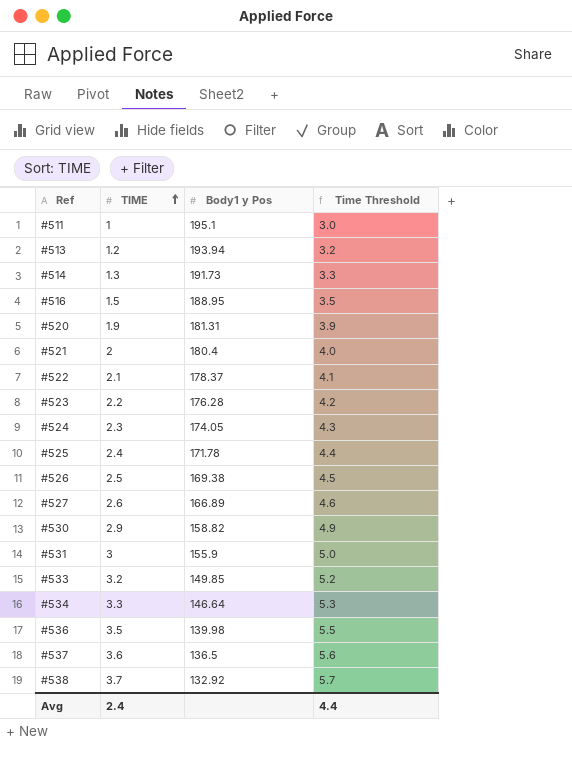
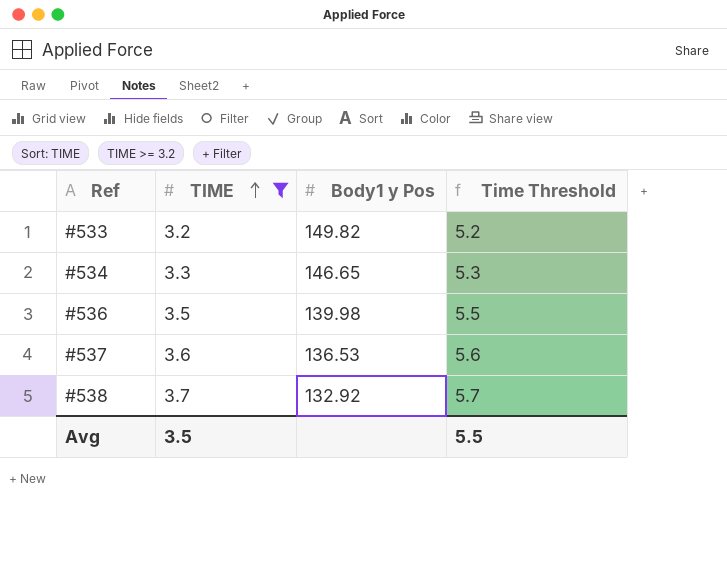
filter: none -> TIME >= 3.2
#533 | Body1 y Pos: 149.85 -> 149.82
#534 | Body1 y Pos: 146.64 -> 146.65
#537 | Body1 y Pos: 136.5 -> 136.53
Avg | TIME: 2.4 -> 3.5
Avg | Time Threshold: 4.4 -> 5.5

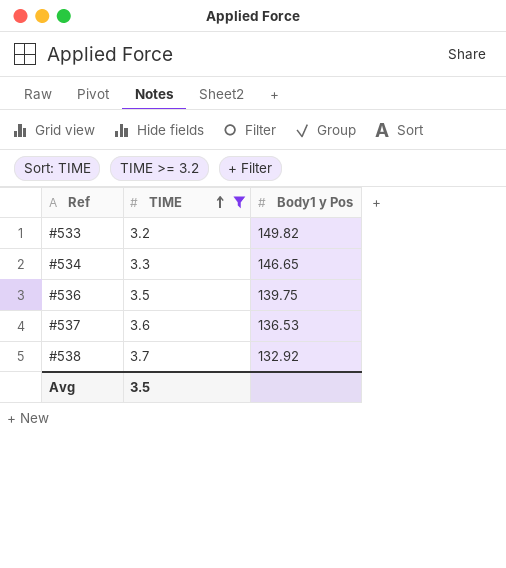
column Time Threshold | formula: [TIME] + 2 -> none
#536 | Body1 y Pos: 139.98 -> 139.75

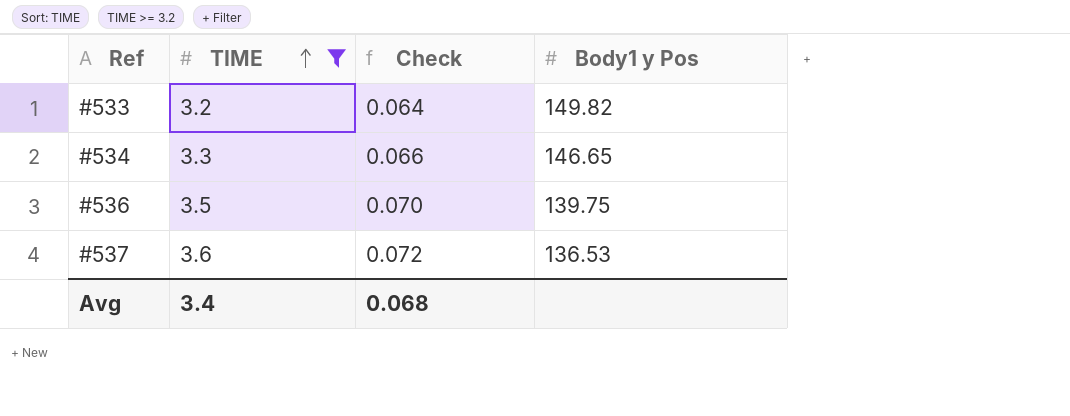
column Check | formula: none -> [TIME] * 0.02
row #538: 3.7 | 132.92 -> none
Avg | TIME: 3.5 -> 3.4

